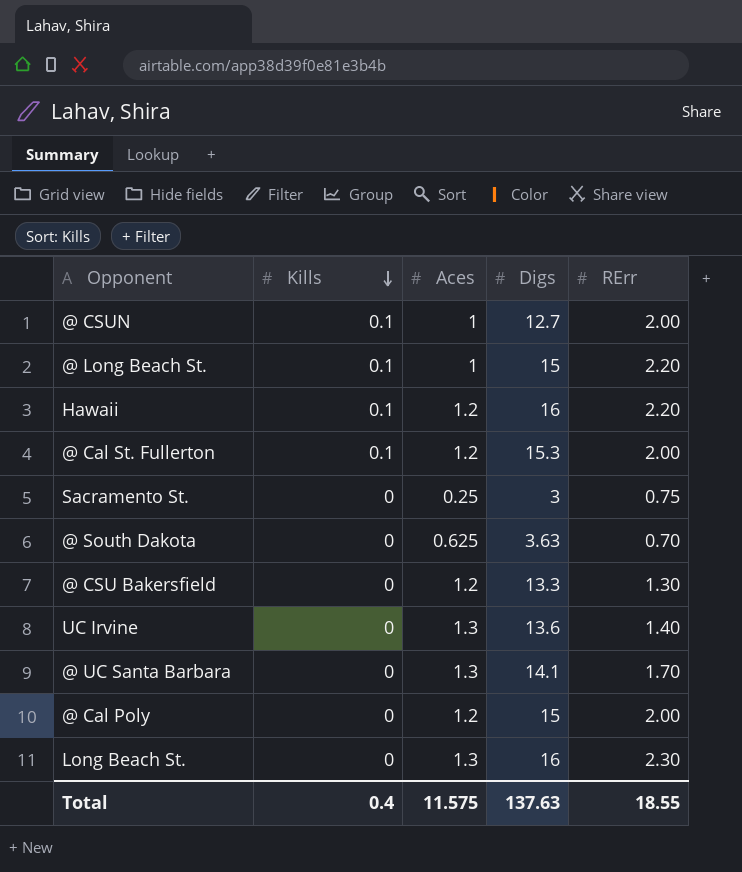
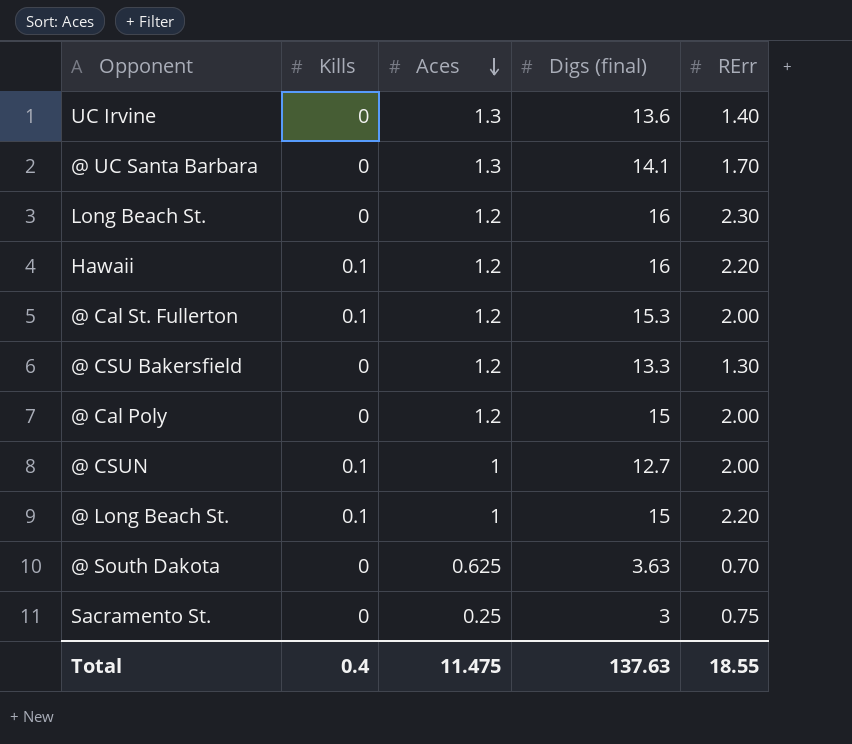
row order: Kills descending -> Aces descending
column name: Digs -> Digs (final)
Long Beach St. | Aces: 1.3 -> 1.2
Total | Aces: 11.575 -> 11.475

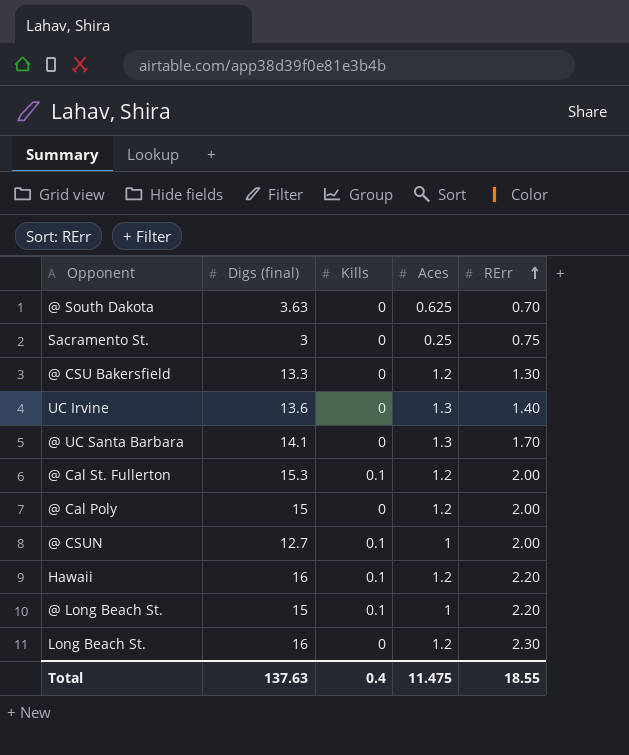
row order: Aces descending -> RErr ascending
column Digs (final) | position: 4 -> 2

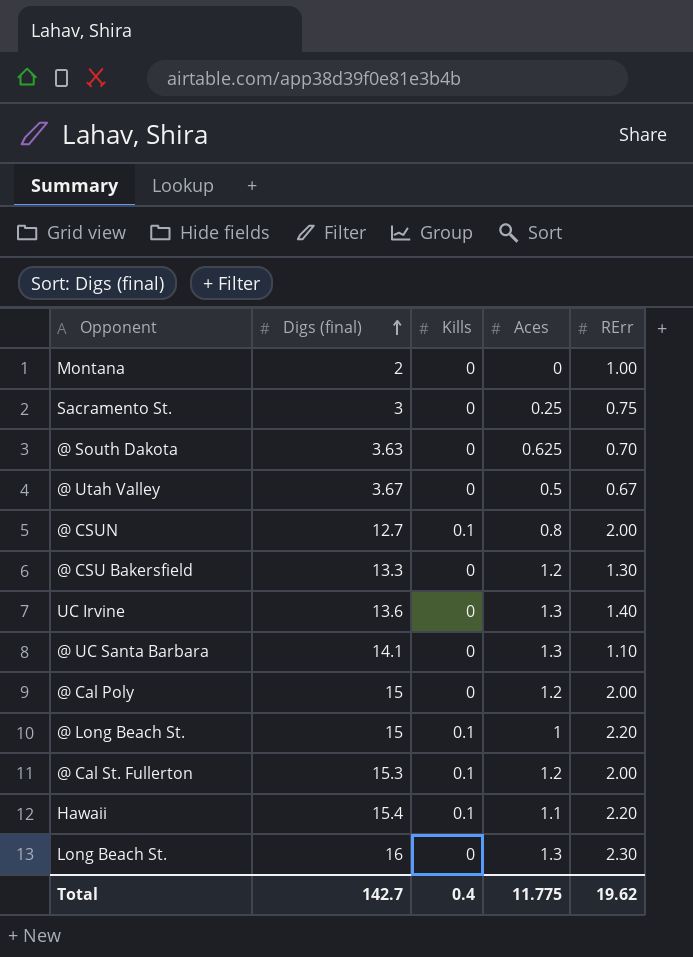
row order: RErr ascending -> Digs (final) ascending
row Montana: none -> 2 | 0 | 0 | 1.00
row @ Utah Valley: none -> 3.67 | 0 | 0.5 | 0.67
@ CSUN | Aces: 1 -> 0.8
@ UC Santa Barbara | RErr: 1.70 -> 1.10
Hawaii | Digs (final): 16 -> 15.4
Hawaii | Aces: 1.2 -> 1.1
Long Beach St. | Aces: 1.2 -> 1.3
Total | Digs (final): 137.63 -> 142.7
Total | Aces: 11.475 -> 11.775
Total | RErr: 18.55 -> 19.62

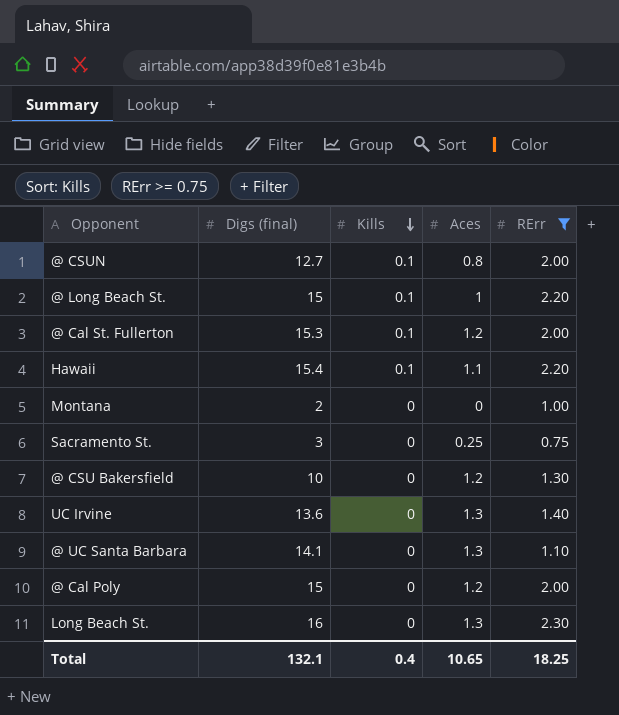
filter: none -> RErr >= 0.75
row order: Digs (final) ascending -> Kills descending
@ CSU Bakersfield | Digs (final): 13.3 -> 10
Total | Digs (final): 142.7 -> 132.1
Total | Aces: 11.775 -> 10.65
Total | RErr: 19.62 -> 18.25

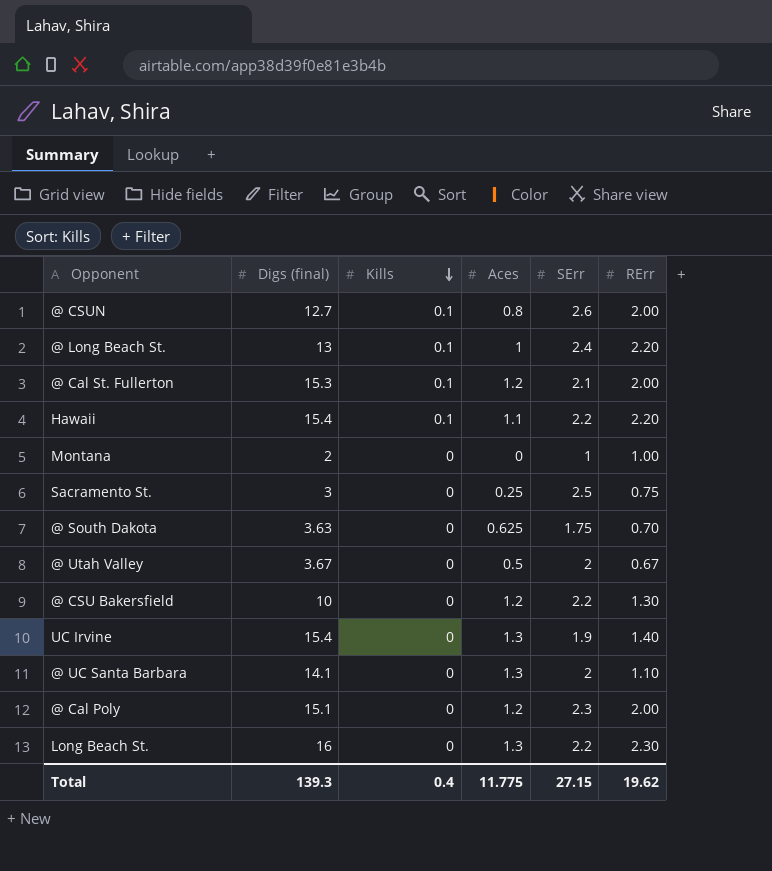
filter: RErr >= 0.75 -> none
column SErr | position: none -> 5
@ Long Beach St. | Digs (final): 15 -> 13
UC Irvine | Digs (final): 13.6 -> 15.4
@ Cal Poly | Digs (final): 15 -> 15.1
Total | Digs (final): 132.1 -> 139.3
Total | Aces: 10.65 -> 11.775
Total | RErr: 18.25 -> 19.62

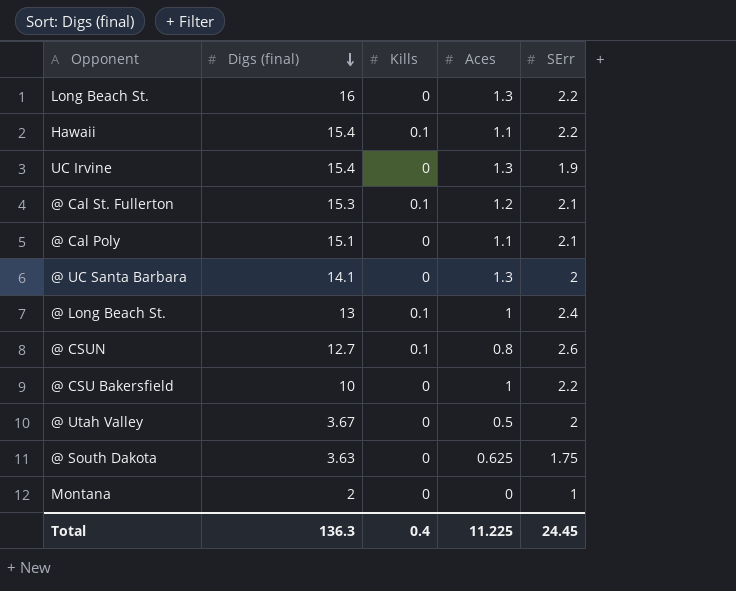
row order: Kills descending -> Digs (final) descending
column RErr | position: 6 -> none
row Sacramento St.: 3 | 0 | 0.25 | 2.5 | 0.75 -> none
@ Cal Poly | Aces: 1.2 -> 1.1
@ Cal Poly | SErr: 2.3 -> 2.1
@ CSU Bakersfield | Aces: 1.2 -> 1
Total | Digs (final): 139.3 -> 136.3
Total | Aces: 11.775 -> 11.225
Total | SErr: 27.15 -> 24.45

